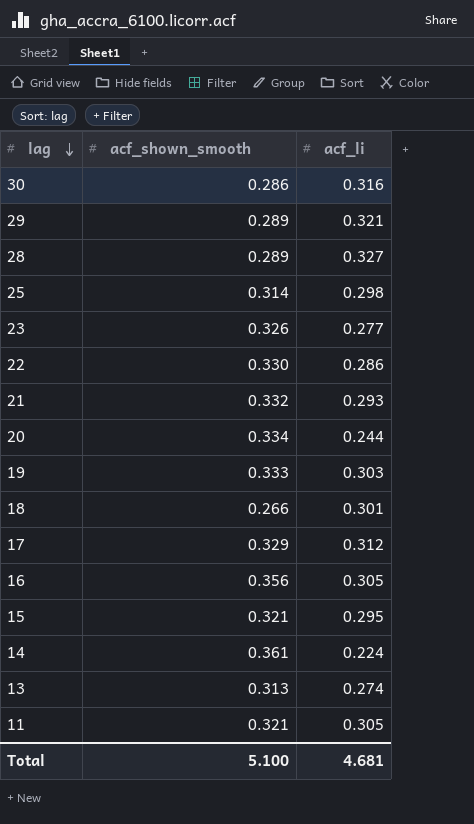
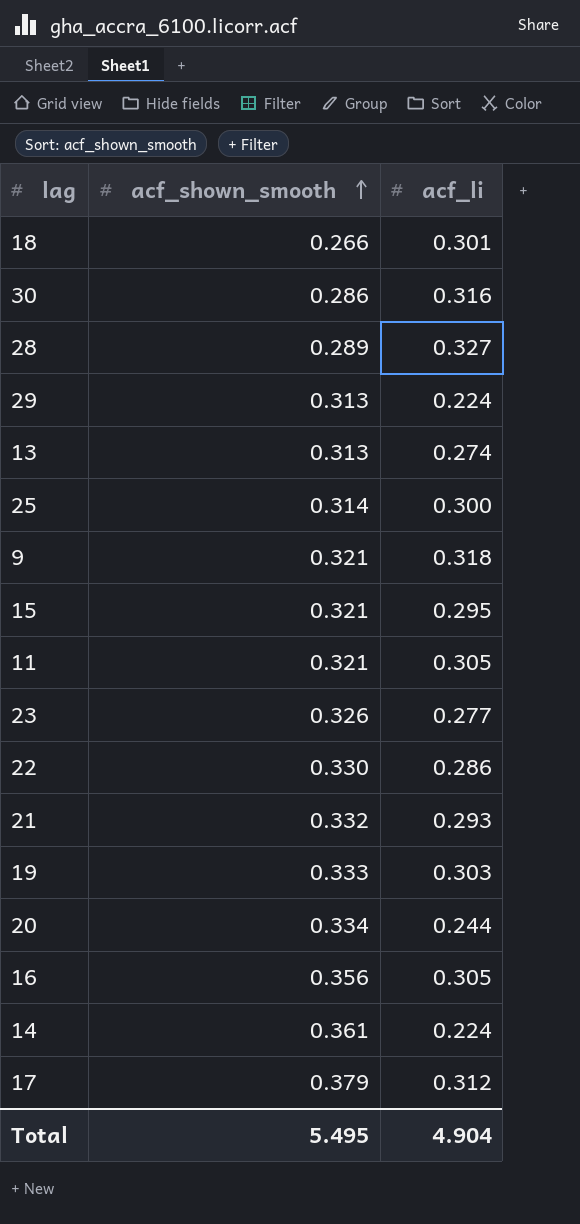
row order: lag descending -> acf_shown_smooth ascending
29 | acf_shown_smooth: 0.289 -> 0.313
29 | acf_li: 0.321 -> 0.224
25 | acf_li: 0.298 -> 0.300
row 9: none -> 0.321 | 0.318
17 | acf_shown_smooth: 0.329 -> 0.379
Total | acf_shown_smooth: 5.100 -> 5.495
Total | acf_li: 4.681 -> 4.904

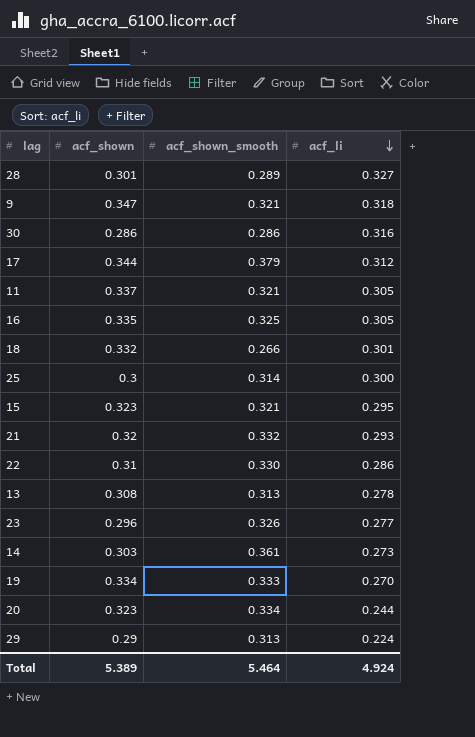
row order: acf_shown_smooth ascending -> acf_li descending
column acf_shown | position: none -> 2
16 | acf_shown_smooth: 0.356 -> 0.325
13 | acf_li: 0.274 -> 0.278
14 | acf_li: 0.224 -> 0.273
19 | acf_li: 0.303 -> 0.270
Total | acf_shown_smooth: 5.495 -> 5.464
Total | acf_li: 4.904 -> 4.924

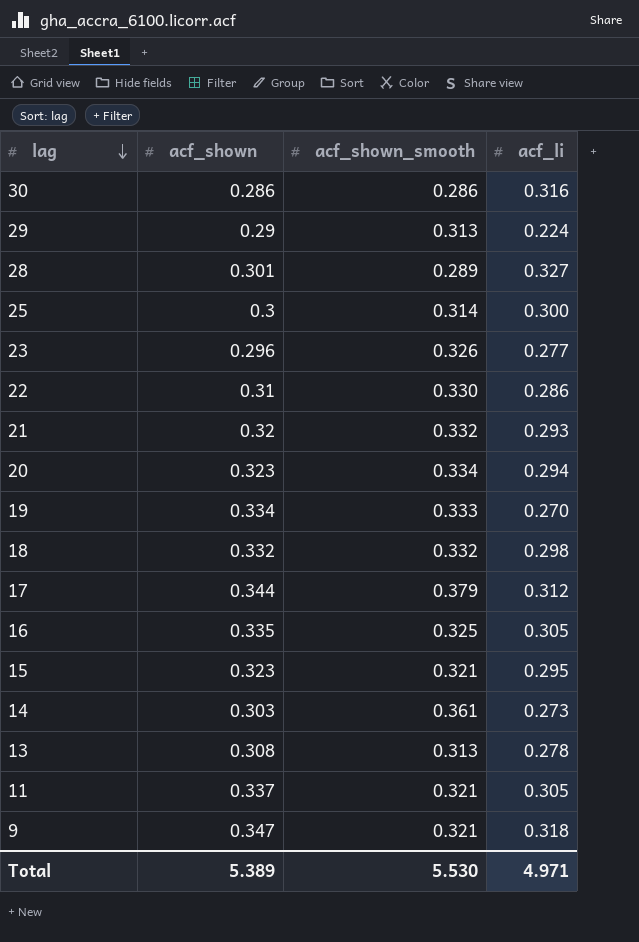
row order: acf_li descending -> lag descending
20 | acf_li: 0.244 -> 0.294
18 | acf_shown_smooth: 0.266 -> 0.332
18 | acf_li: 0.301 -> 0.298
Total | acf_shown_smooth: 5.464 -> 5.530
Total | acf_li: 4.924 -> 4.971

